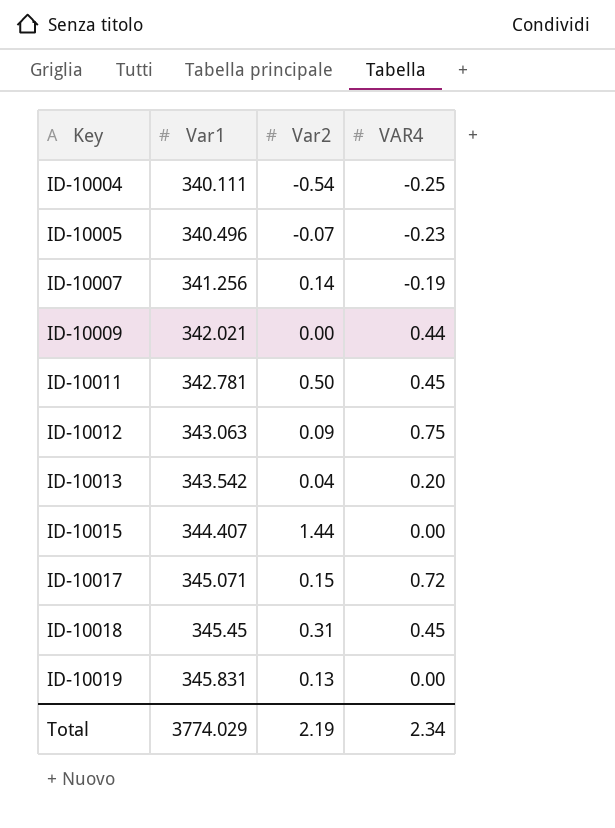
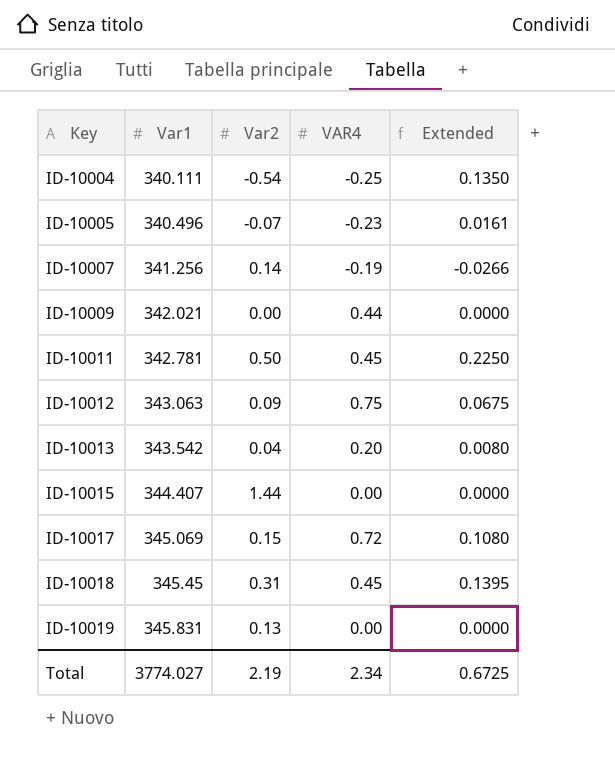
column Extended | formula: none -> [Var2] * [VAR4]
ID-10017 | Var1: 345.071 -> 345.069
Total | Var1: 3774.029 -> 3774.027

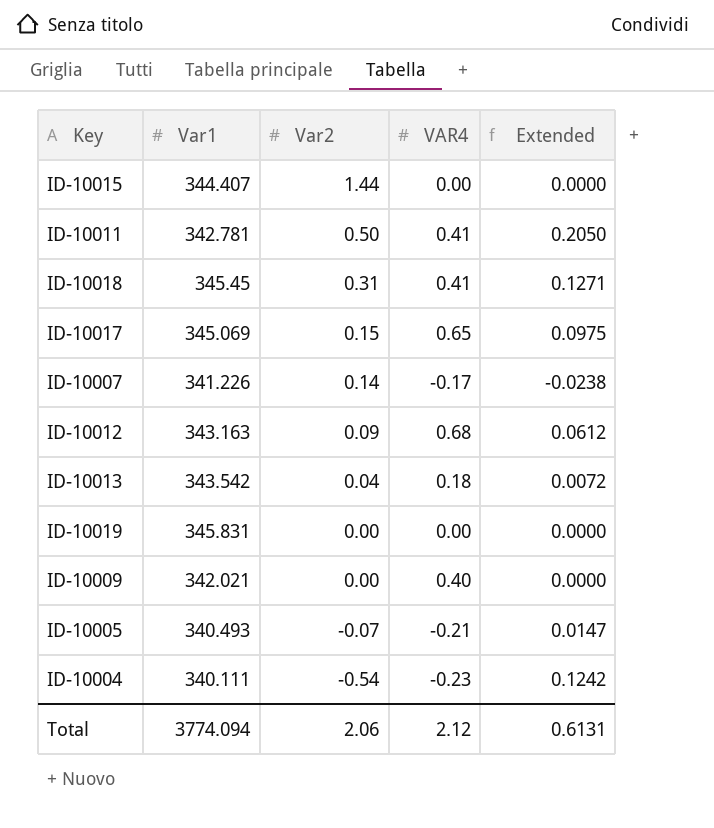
row order: Key ascending -> Var2 descending
ID-10011 | VAR4: 0.45 -> 0.41
ID-10011 | Extended: 0.2250 -> 0.2050
ID-10018 | VAR4: 0.45 -> 0.41
ID-10018 | Extended: 0.1395 -> 0.1271
ID-10017 | VAR4: 0.72 -> 0.65
ID-10017 | Extended: 0.1080 -> 0.0975
ID-10007 | Var1: 341.256 -> 341.226
ID-10007 | VAR4: -0.19 -> -0.17
ID-10007 | Extended: -0.0266 -> -0.0238
ID-10012 | Var1: 343.063 -> 343.163
ID-10012 | VAR4: 0.75 -> 0.68
ID-10012 | Extended: 0.0675 -> 0.0612
ID-10013 | VAR4: 0.20 -> 0.18
ID-10013 | Extended: 0.0080 -> 0.0072
ID-10019 | Var2: 0.13 -> 0.00
ID-10009 | VAR4: 0.44 -> 0.40
ID-10005 | Var1: 340.496 -> 340.493
ID-10005 | VAR4: -0.23 -> -0.21
ID-10005 | Extended: 0.0161 -> 0.0147
ID-10004 | VAR4: -0.25 -> -0.23
ID-10004 | Extended: 0.1350 -> 0.1242
Total | Var1: 3774.027 -> 3774.094
Total | Var2: 2.19 -> 2.06
Total | VAR4: 2.34 -> 2.12
Total | Extended: 0.6725 -> 0.6131

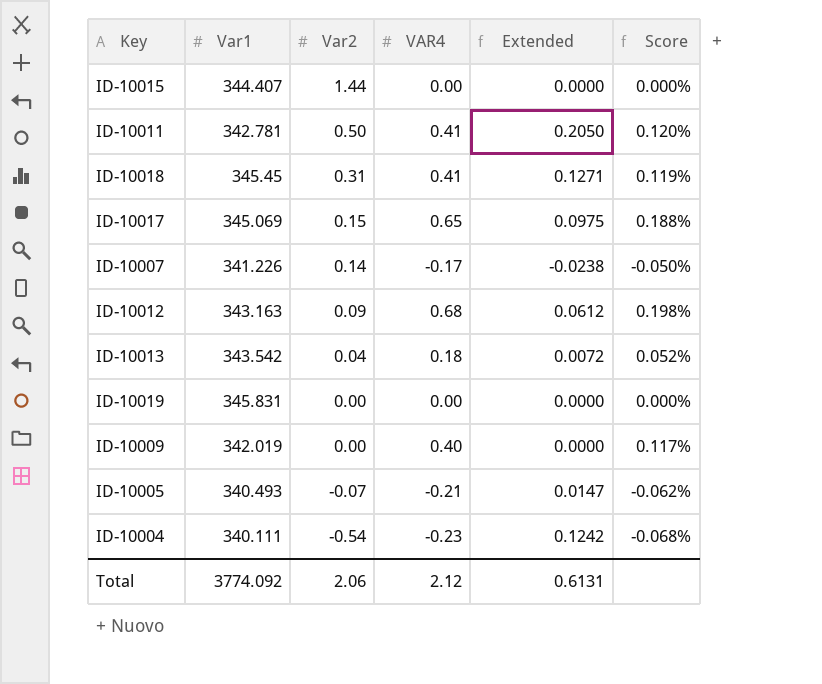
column Score | formula: none -> [VAR4] / [Var1]
ID-10009 | Var1: 342.021 -> 342.019
Total | Var1: 3774.094 -> 3774.092

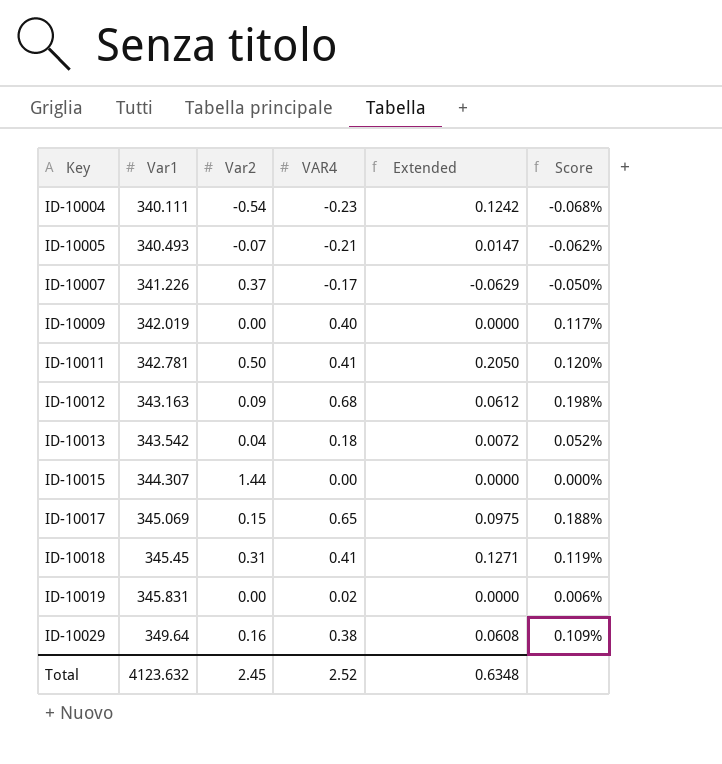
row order: Var2 descending -> Key ascending
ID-10007 | Var2: 0.14 -> 0.37
ID-10007 | Extended: -0.0238 -> -0.0629
ID-10015 | Var1: 344.407 -> 344.307
ID-10019 | VAR4: 0.00 -> 0.02
ID-10019 | Score: 0.000% -> 0.006%
row ID-10029: none -> 349.64 | 0.16 | 0.38 | 0.0608 | 0.109%
Total | Var1: 3774.092 -> 4123.632
Total | Var2: 2.06 -> 2.45
Total | VAR4: 2.12 -> 2.52
Total | Extended: 0.6131 -> 0.6348

